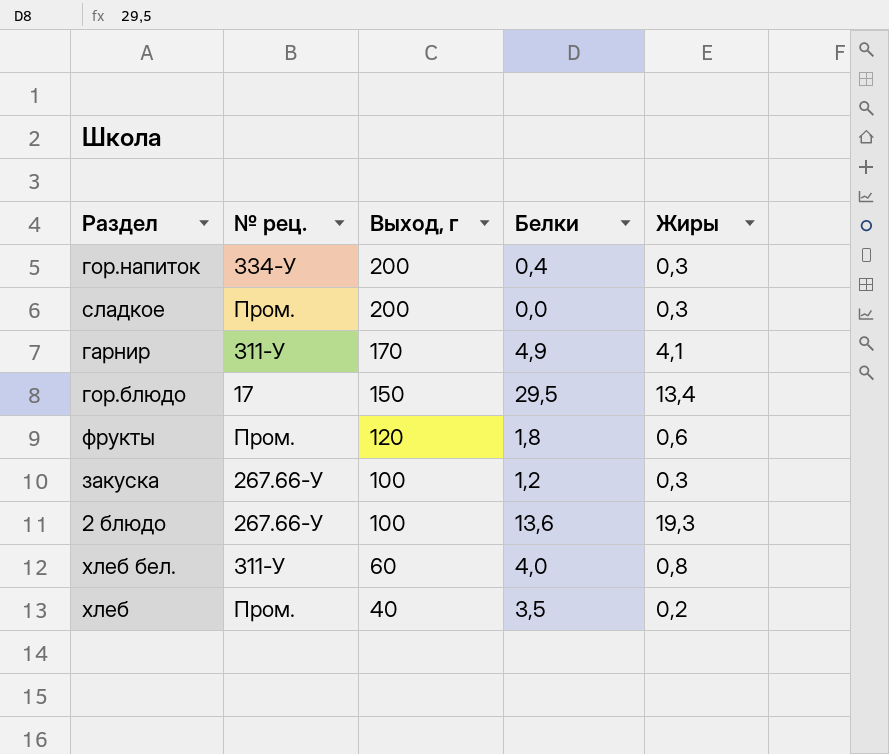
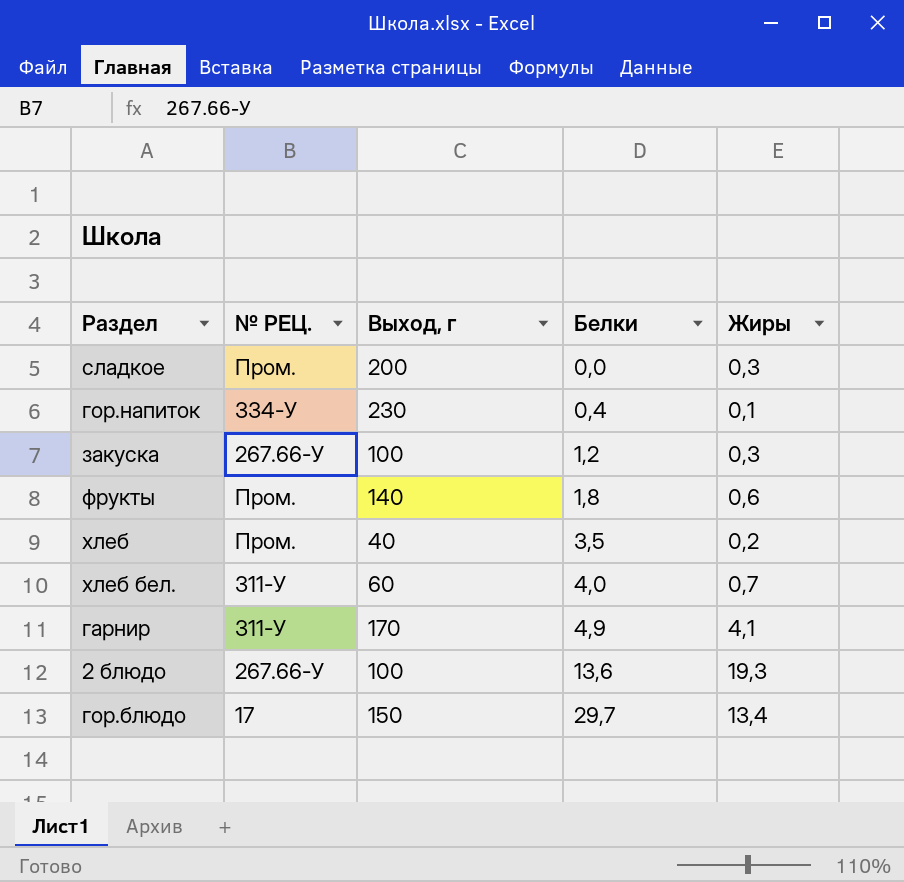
row order: Выход, г descending -> Белки ascending
column name: № рец. -> № РЕЦ.
гор.напиток | Выход, г: 200 -> 230
гор.напиток | Жиры: 0,3 -> 0,1
фрукты | Выход, г: 120 -> 140
хлеб бел. | Жиры: 0,8 -> 0,7
гор.блюдо | Белки: 29,5 -> 29,7

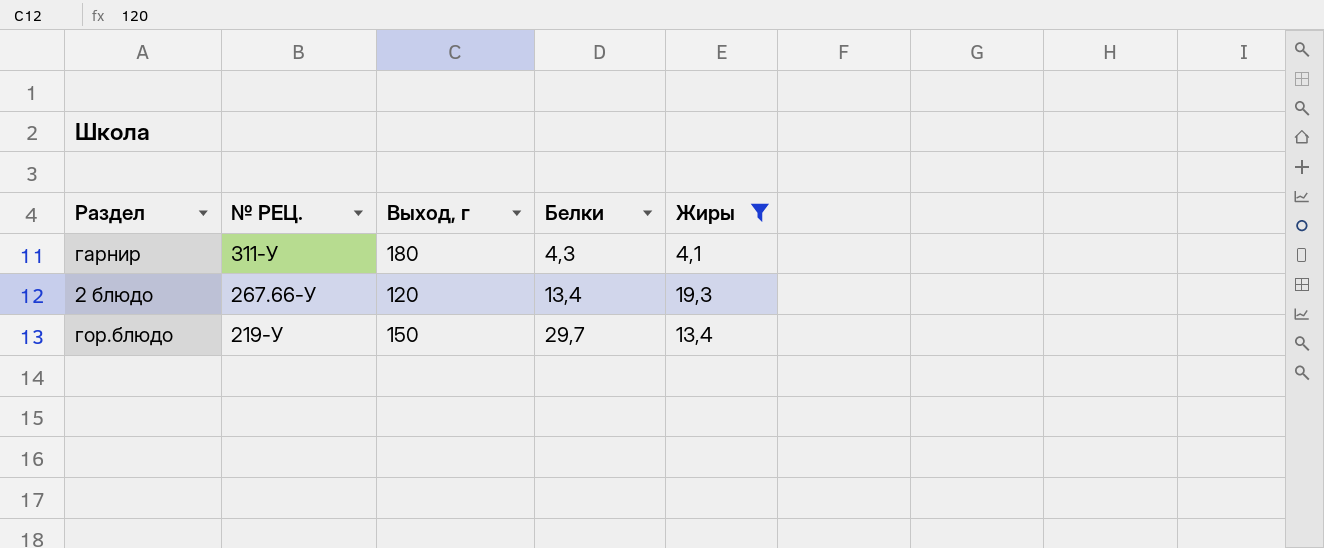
filter: none -> Жиры >= 4,1
гарнир | Выход, г: 170 -> 180
гарнир | Белки: 4,9 -> 4,3
2 блюдо | Выход, г: 100 -> 120
2 блюдо | Белки: 13,6 -> 13,4
гор.блюдо | № РЕЦ.: 17 -> 219-У

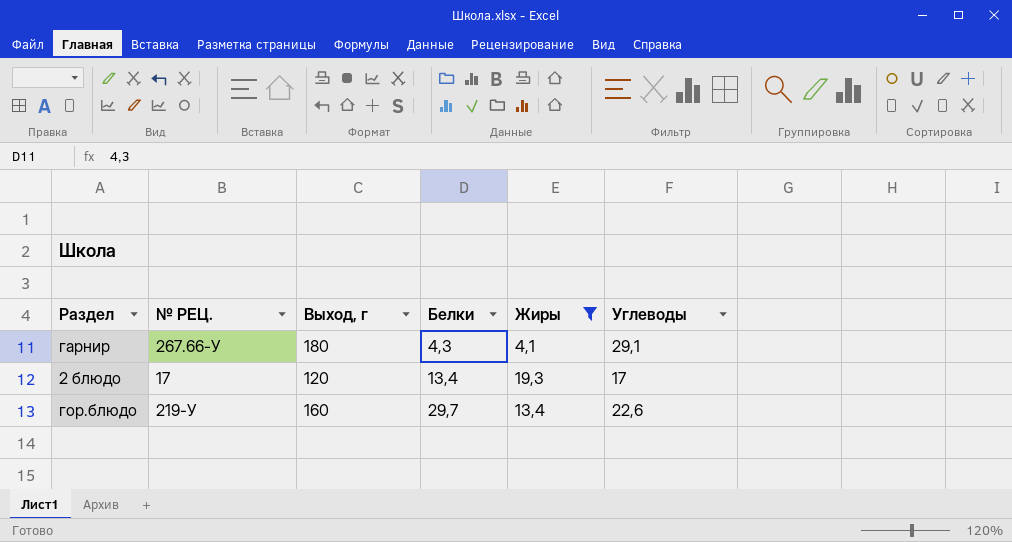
column Углеводы | position: none -> 6
гарнир | № РЕЦ.: 311-У -> 267.66-У
2 блюдо | № РЕЦ.: 267.66-У -> 17
гор.блюдо | Выход, г: 150 -> 160

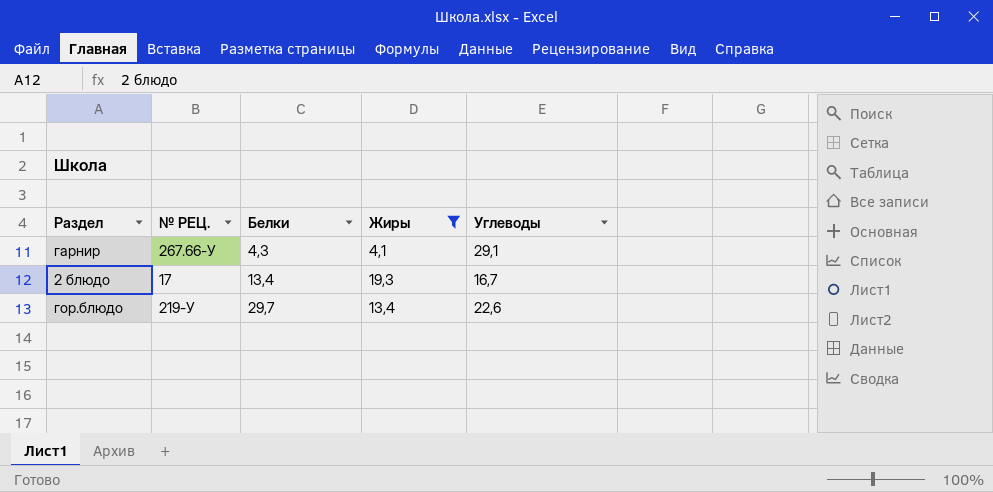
column Выход, г | position: 3 -> none
2 блюдо | Углеводы: 17 -> 16,7

